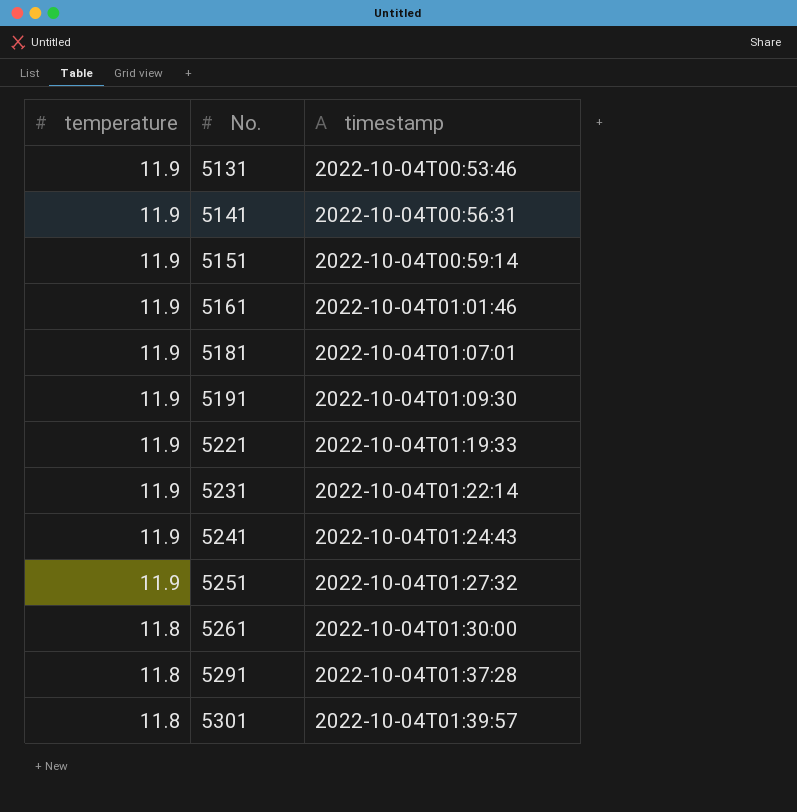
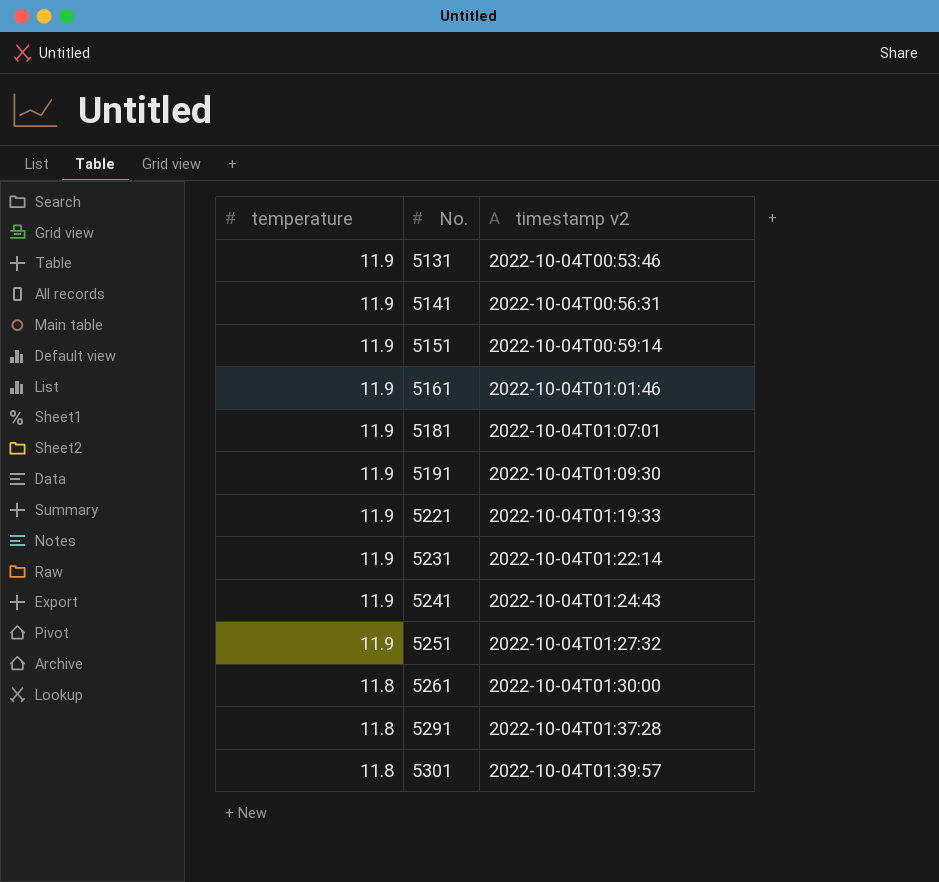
column name: timestamp -> timestamp v2

